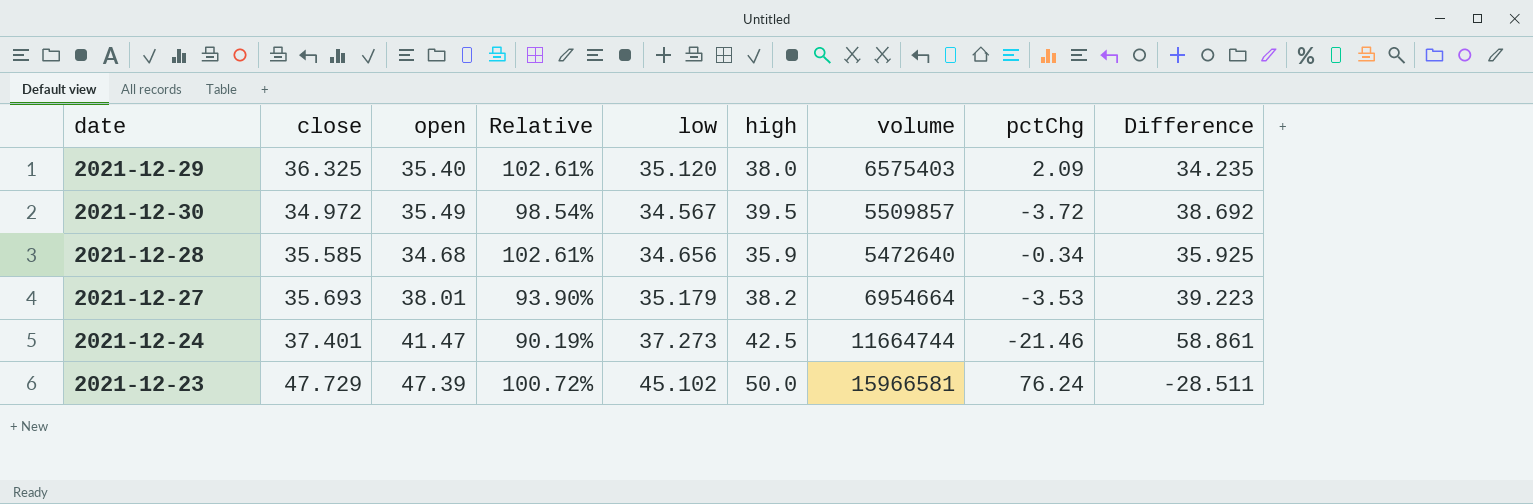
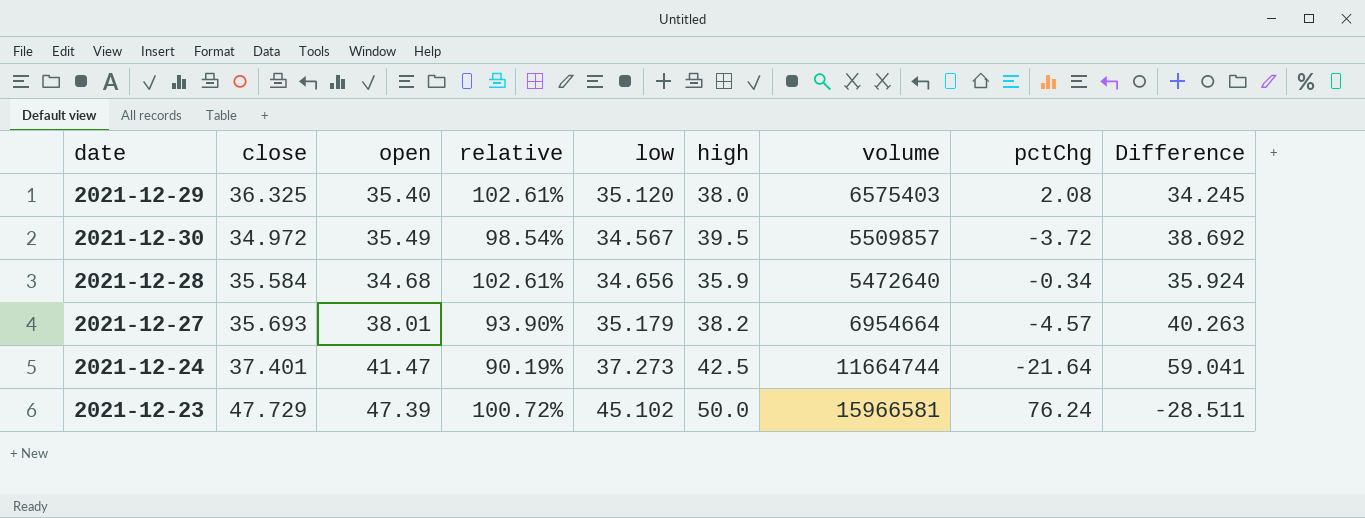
column name: Relative -> relative
2021-12-29 | pctChg: 2.09 -> 2.08
2021-12-29 | Difference: 34.235 -> 34.245
2021-12-28 | close: 35.585 -> 35.584
2021-12-28 | Difference: 35.925 -> 35.924
2021-12-27 | pctChg: -3.53 -> -4.57
2021-12-27 | Difference: 39.223 -> 40.263
2021-12-24 | pctChg: -21.46 -> -21.64
2021-12-24 | Difference: 58.861 -> 59.041

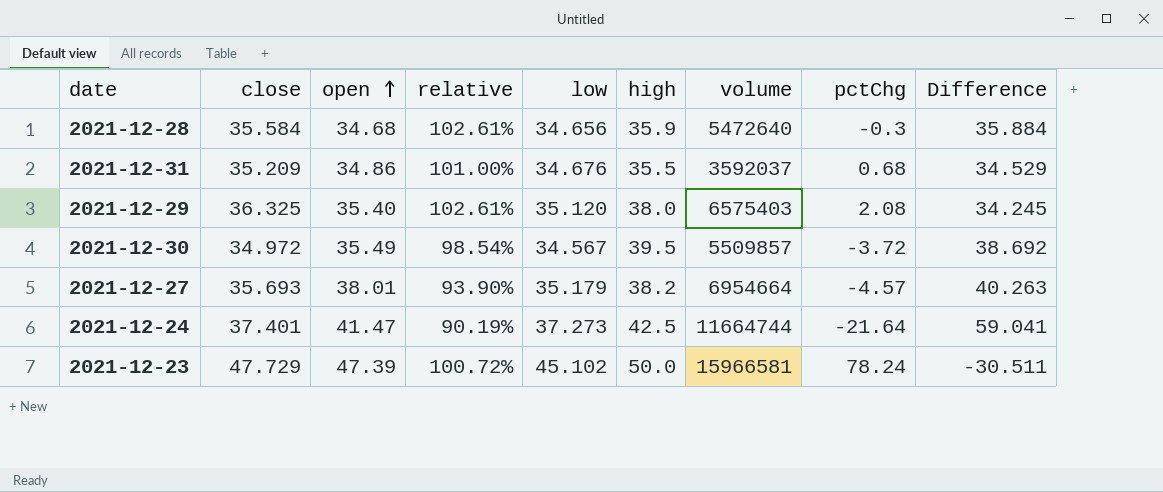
row order: none -> open ascending
2021-12-28 | pctChg: -0.34 -> -0.3
2021-12-28 | Difference: 35.924 -> 35.884
row 2021-12-31: none -> 35.209 | 34.86 | 101.00% | 34.676 | 35.5 | 3592037 | 0.68 | 34.529
2021-12-23 | pctChg: 76.24 -> 78.24
2021-12-23 | Difference: -28.511 -> -30.511

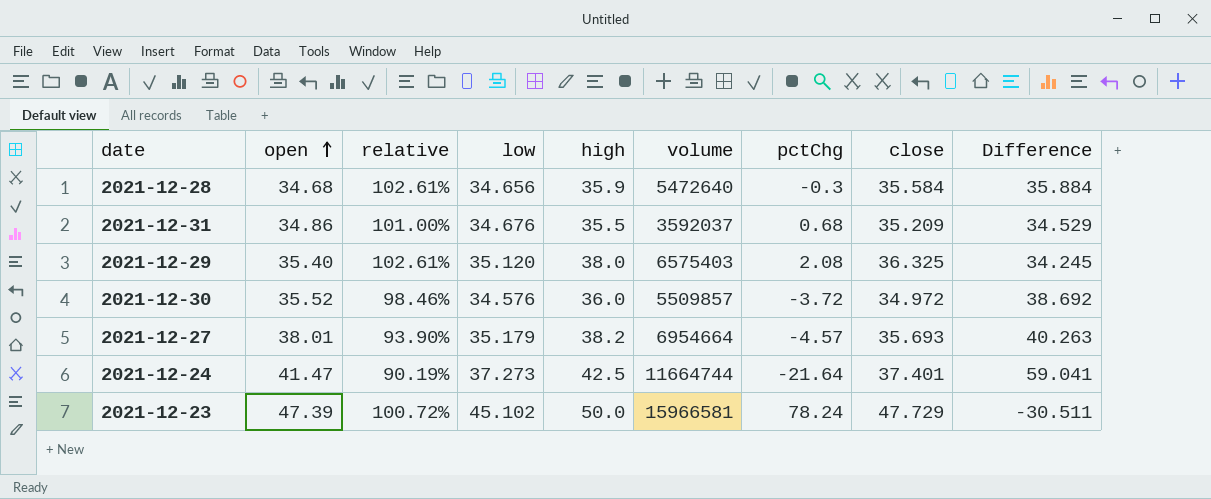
column close | position: 2 -> 8
2021-12-30 | open: 35.49 -> 35.52
2021-12-30 | relative: 98.54% -> 98.46%
2021-12-30 | low: 34.567 -> 34.576
2021-12-30 | high: 39.5 -> 36.0

